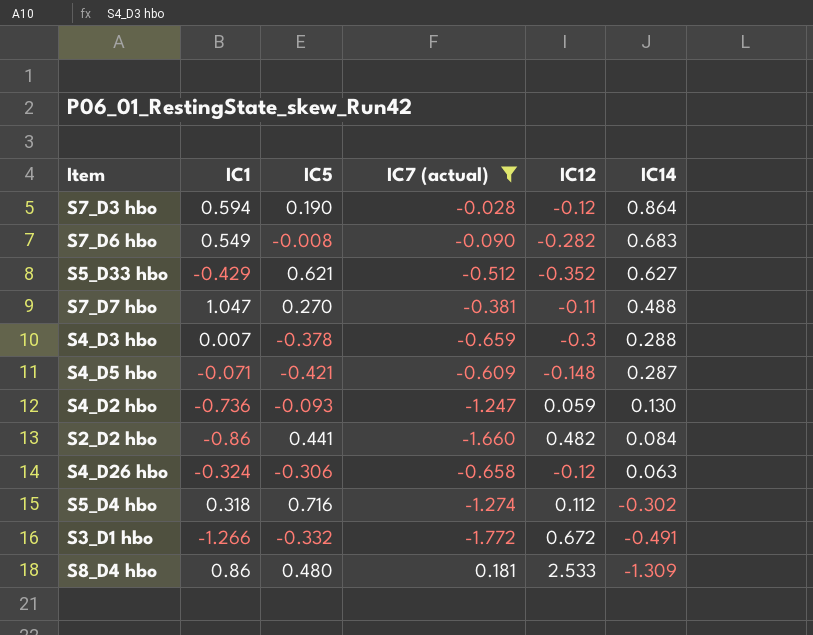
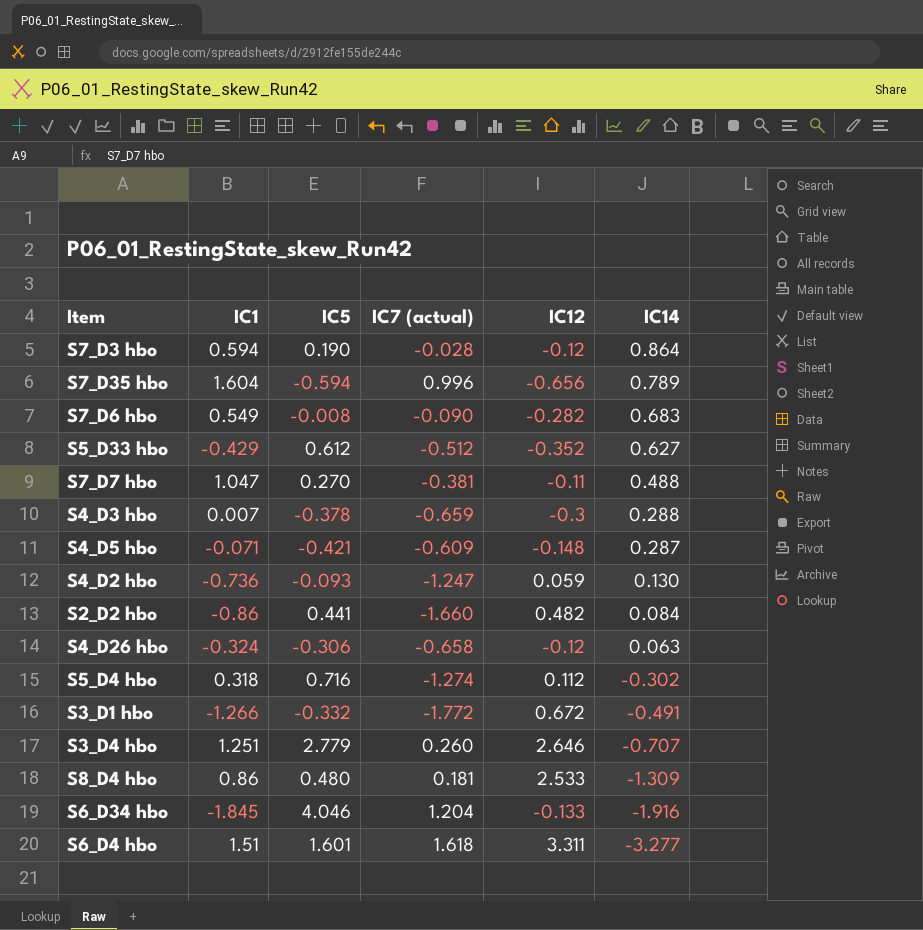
filter: IC7 (actual) <= 0.181 -> none
S5_D33 hbo | IC5: 0.621 -> 0.612

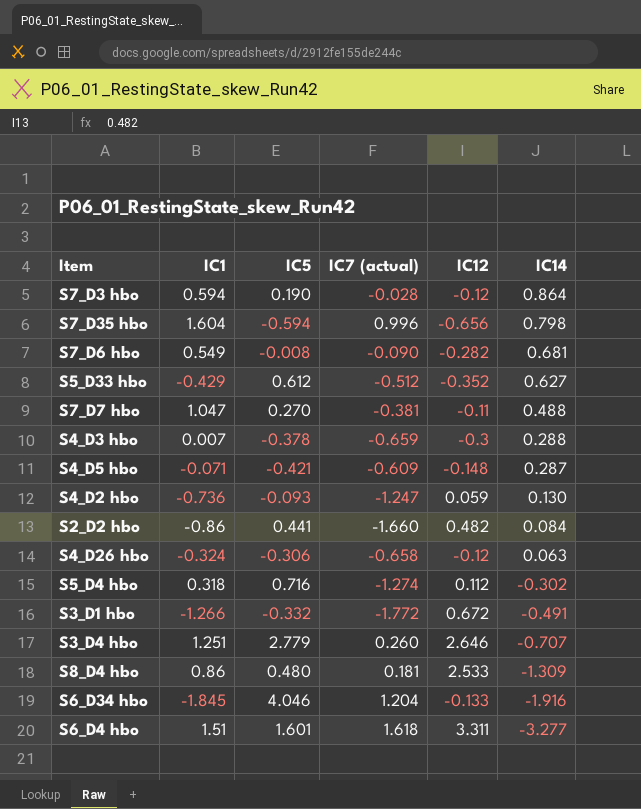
S7_D35 hbo | IC14: 0.789 -> 0.798
S7_D6 hbo | IC14: 0.683 -> 0.681

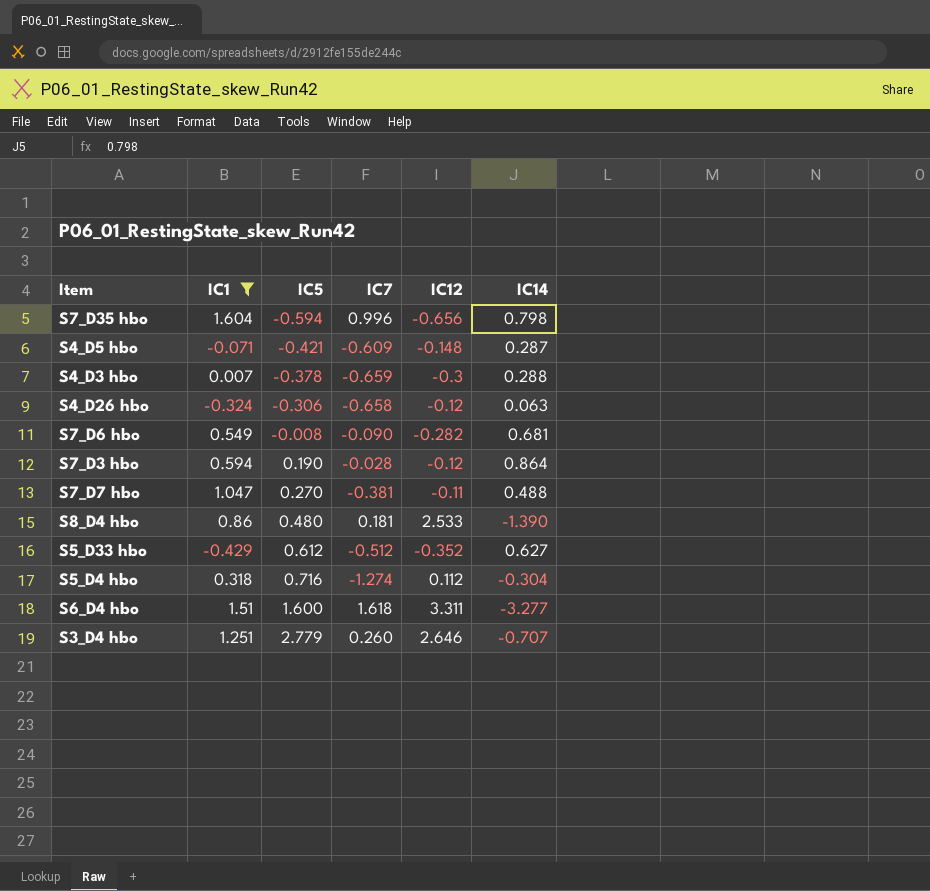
filter: none -> IC1 >= -0.429
row order: IC14 descending -> IC5 ascending
column name: IC7 (actual) -> IC7
S8_D4 hbo | IC14: -1.309 -> -1.390
S5_D4 hbo | IC14: -0.302 -> -0.304
S6_D4 hbo | IC5: 1.601 -> 1.600

